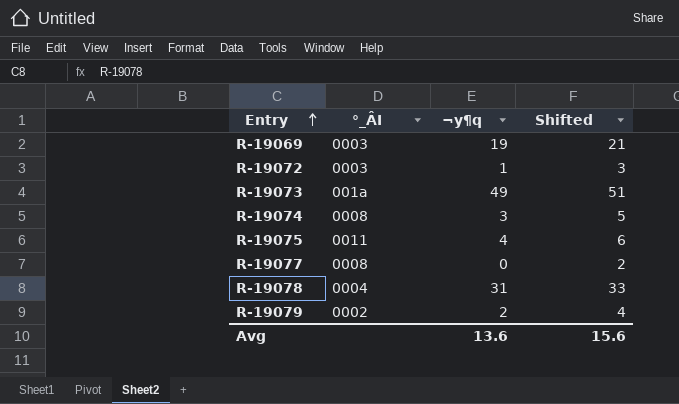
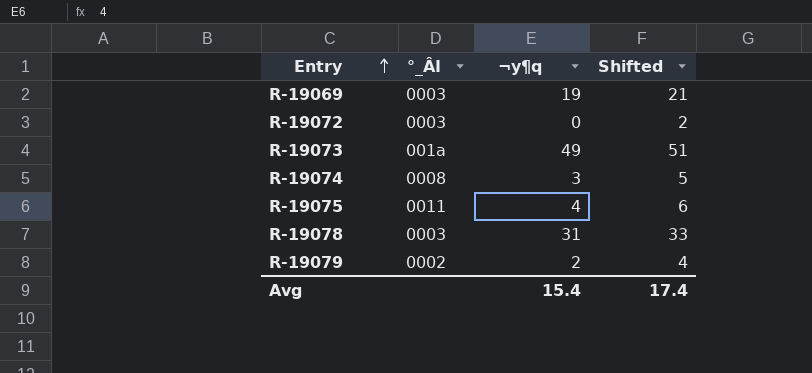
row R-19077: 0008 | 0 | 2 -> none
R-19072 | ¬y¶q: 1 -> 0
R-19072 | Shifted: 3 -> 2
R-19078 | °_ÂI: 0004 -> 0003
Avg | ¬y¶q: 13.6 -> 15.4
Avg | Shifted: 15.6 -> 17.4

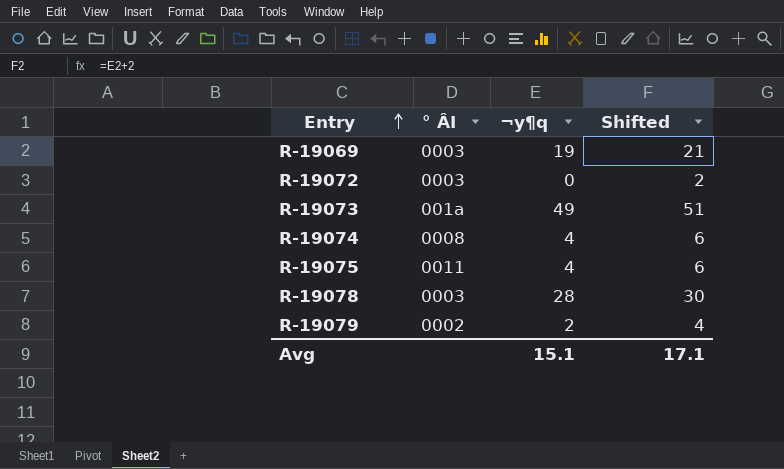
column name: °_ÂI -> ° ÂI
R-19074 | ¬y¶q: 3 -> 4
R-19074 | Shifted: 5 -> 6
R-19078 | ¬y¶q: 31 -> 28
R-19078 | Shifted: 33 -> 30
Avg | ¬y¶q: 15.4 -> 15.1
Avg | Shifted: 17.4 -> 17.1

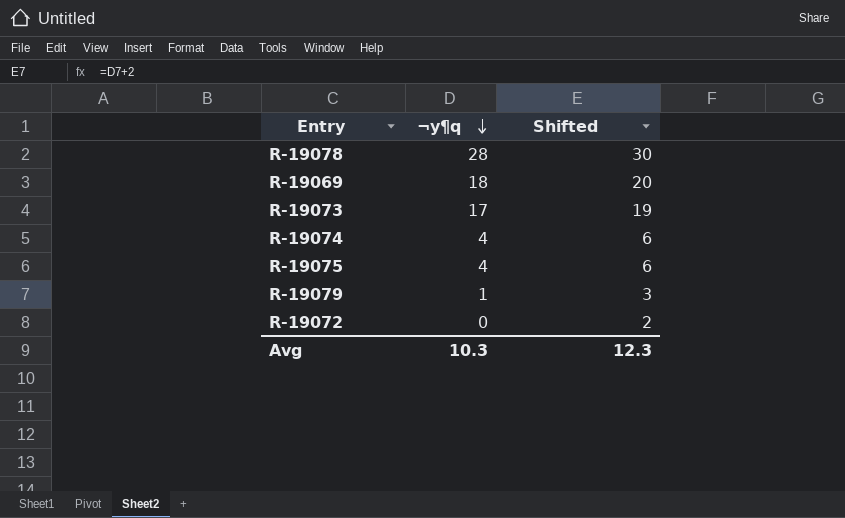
row order: Entry ascending -> ¬y¶q descending
column ° ÂI | position: 2 -> none
R-19069 | ¬y¶q: 19 -> 18
R-19069 | Shifted: 21 -> 20
R-19073 | ¬y¶q: 49 -> 17
R-19073 | Shifted: 51 -> 19
R-19079 | ¬y¶q: 2 -> 1
R-19079 | Shifted: 4 -> 3
Avg | ¬y¶q: 15.1 -> 10.3
Avg | Shifted: 17.1 -> 12.3

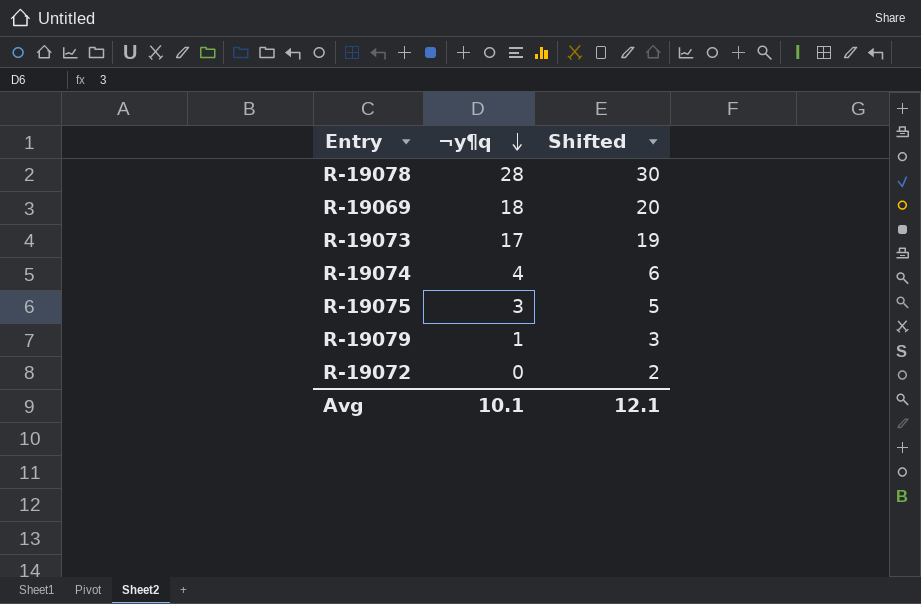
R-19075 | ¬y¶q: 4 -> 3
R-19075 | Shifted: 6 -> 5
Avg | ¬y¶q: 10.3 -> 10.1
Avg | Shifted: 12.3 -> 12.1

